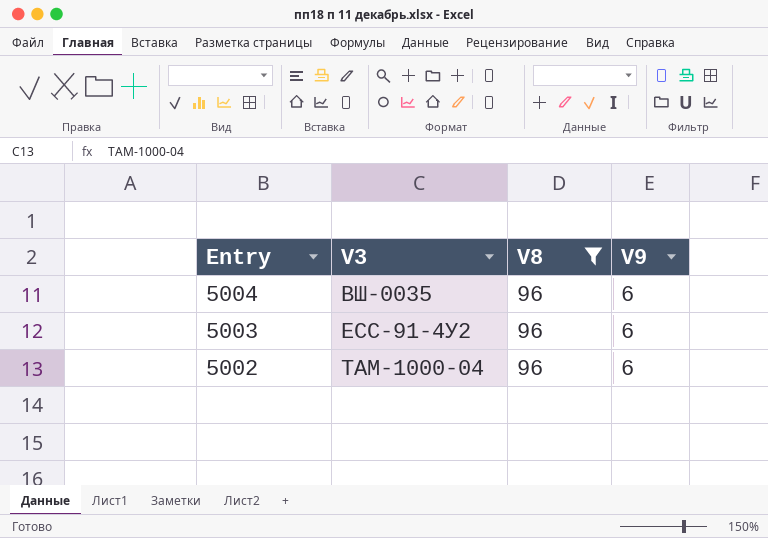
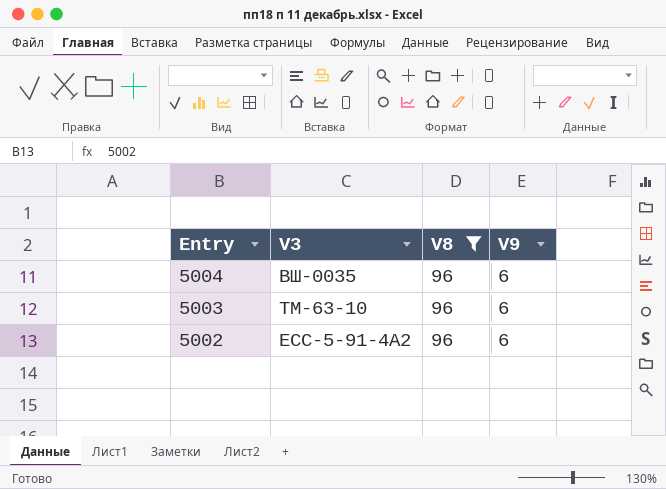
5003 | V3: ЕСС-91-4У2 -> ТМ-63-10
5002 | V3: ТАМ-1000-04 -> ЕСС-5-91-4А2

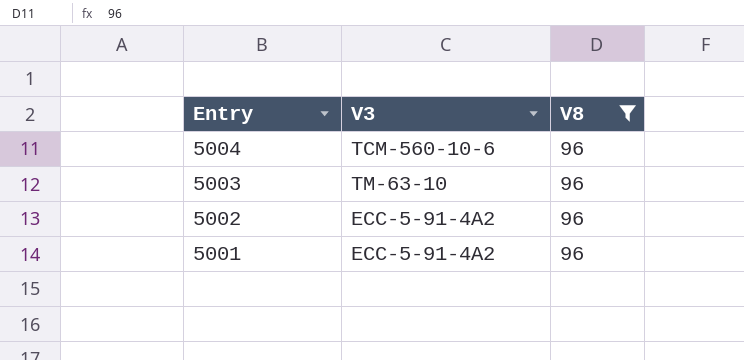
column V9 | position: 4 -> none
5004 | V3: ВШ-0035 -> ТСМ-560-10-6
row 5001: none -> ЕСС-5-91-4А2 | 96

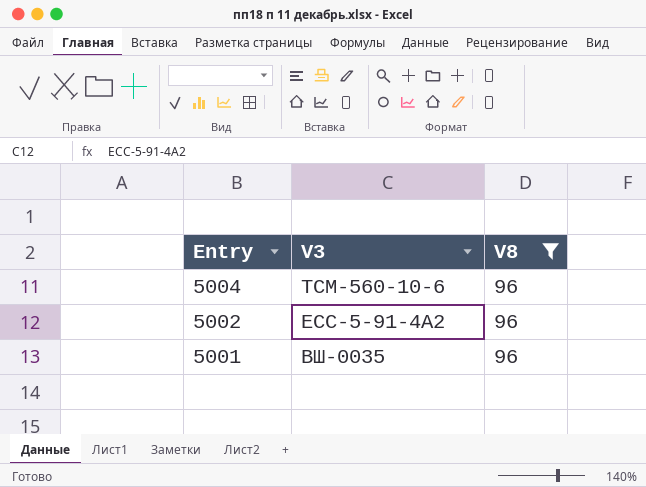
row 5003: ТМ-63-10 | 96 -> none
5001 | V3: ЕСС-5-91-4А2 -> ВШ-0035

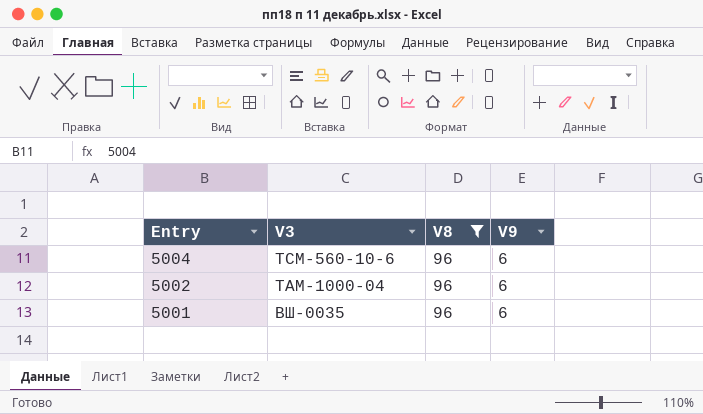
column V9 | position: none -> 4
5002 | V3: ЕСС-5-91-4А2 -> ТАМ-1000-04

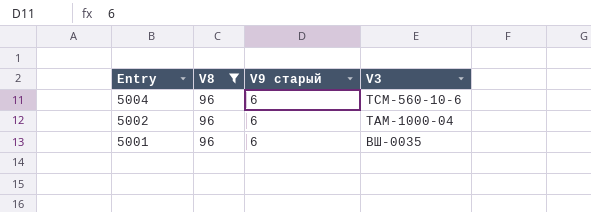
column name: V9 -> V9 старый
column V3 | position: 2 -> 4

